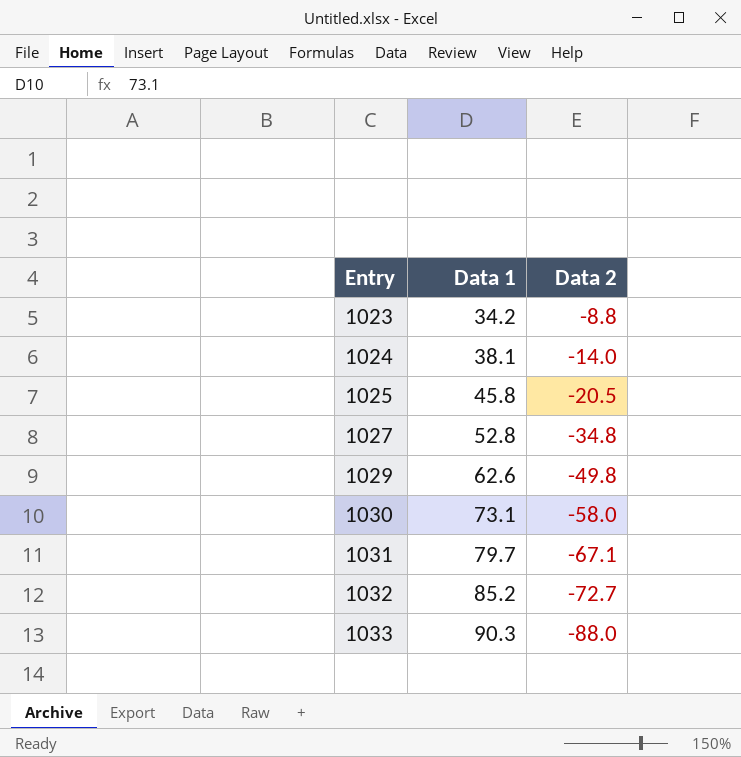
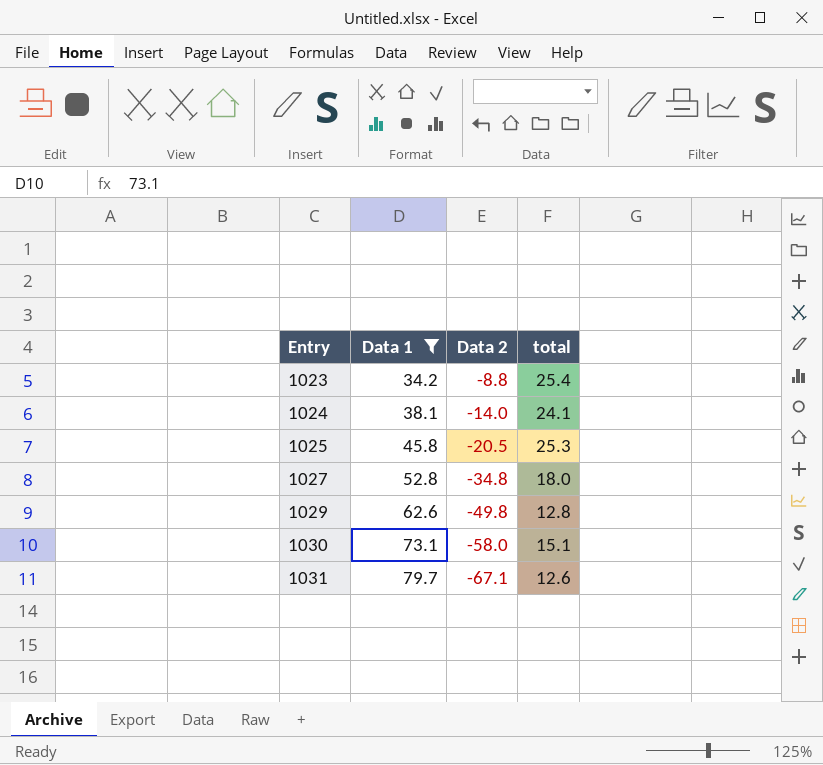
filter: none -> Data 1 <= 79.7
column total | formula: none -> [Data 1] + [Data 2]

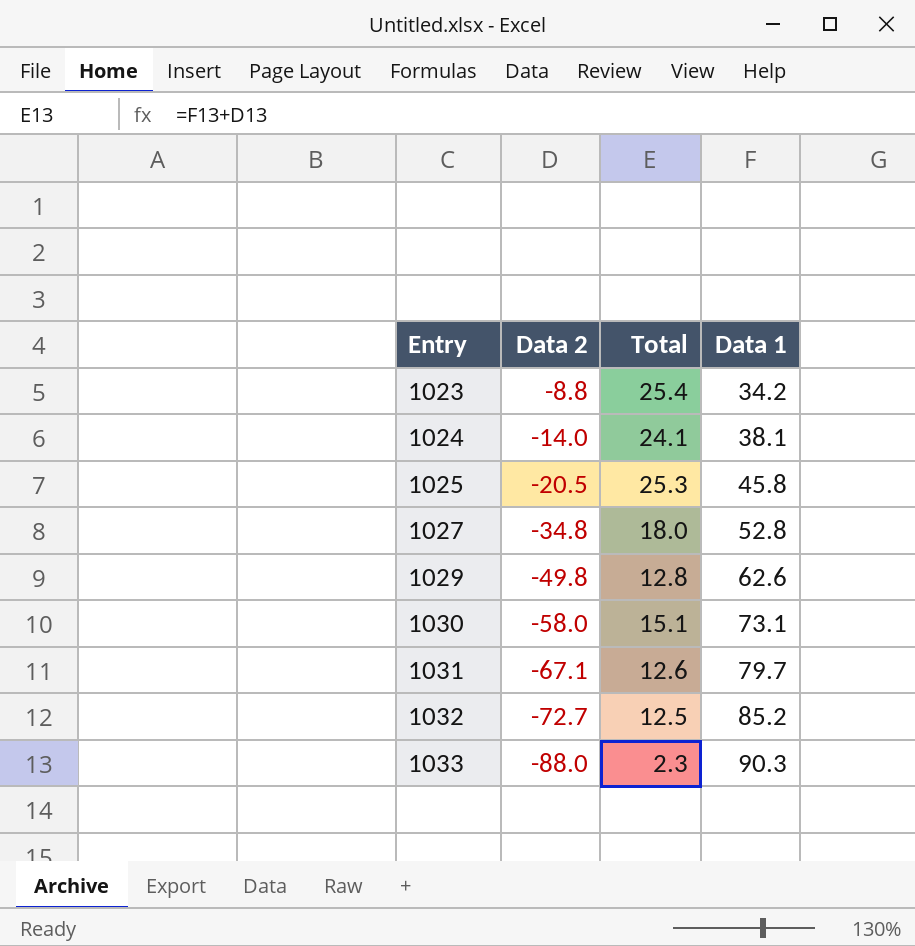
filter: Data 1 <= 79.7 -> none
column name: total -> Total
column Data 1 | position: 2 -> 4

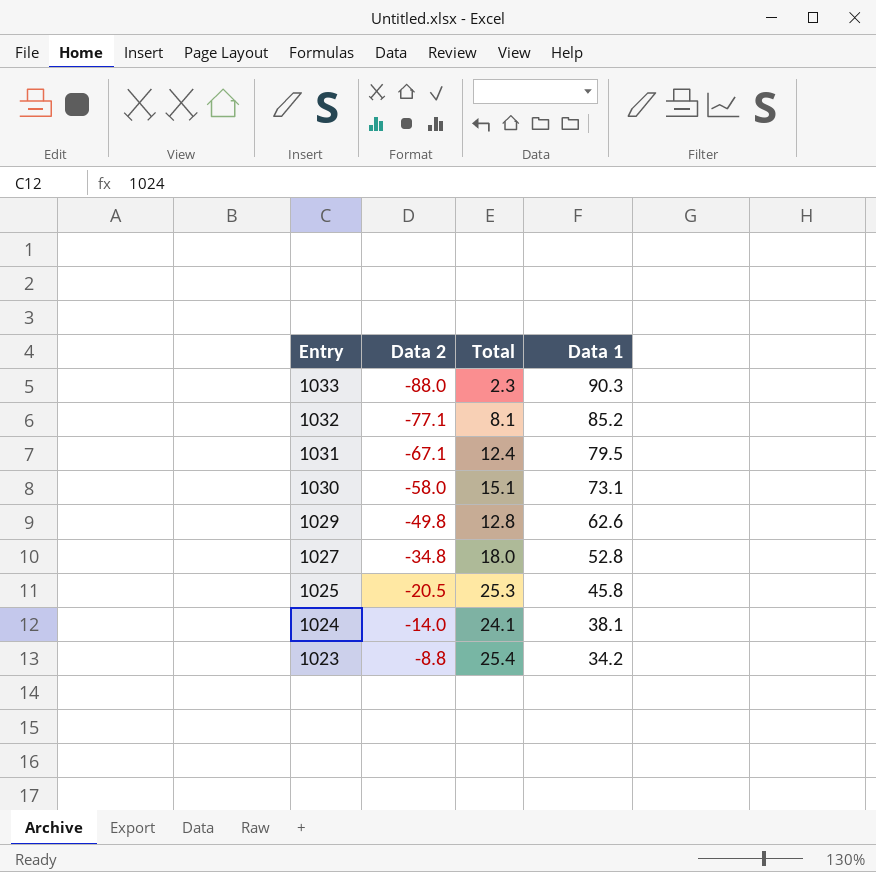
row order: Entry ascending -> Entry descending
1032 | Data 2: -72.7 -> -77.1
1032 | Total: 12.5 -> 8.1
1031 | Total: 12.6 -> 12.4
1031 | Data 1: 79.7 -> 79.5

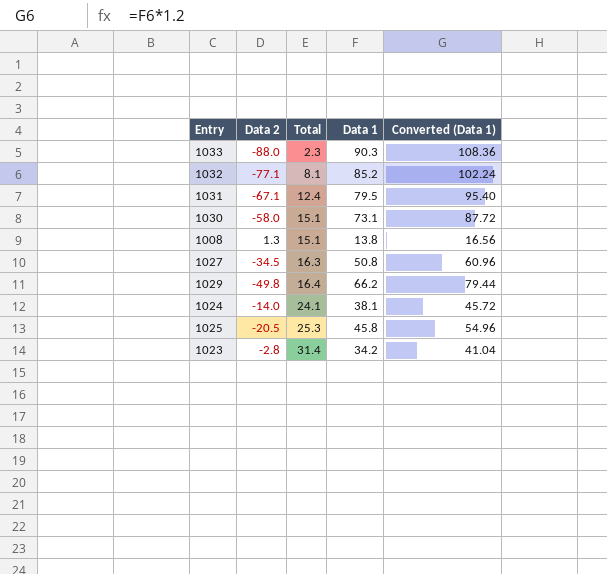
row order: Entry descending -> Total ascending
column Converted (Data 1) | formula: none -> [Data 1] * 1.2
row 1008: none -> 1.3 | 15.1 | 13.8 | 16.56
1027 | Data 2: -34.8 -> -34.5
1027 | Total: 18.0 -> 16.3
1027 | Data 1: 52.8 -> 50.8
1029 | Total: 12.8 -> 16.4
1029 | Data 1: 62.6 -> 66.2
1023 | Data 2: -8.8 -> -2.8
1023 | Total: 25.4 -> 31.4

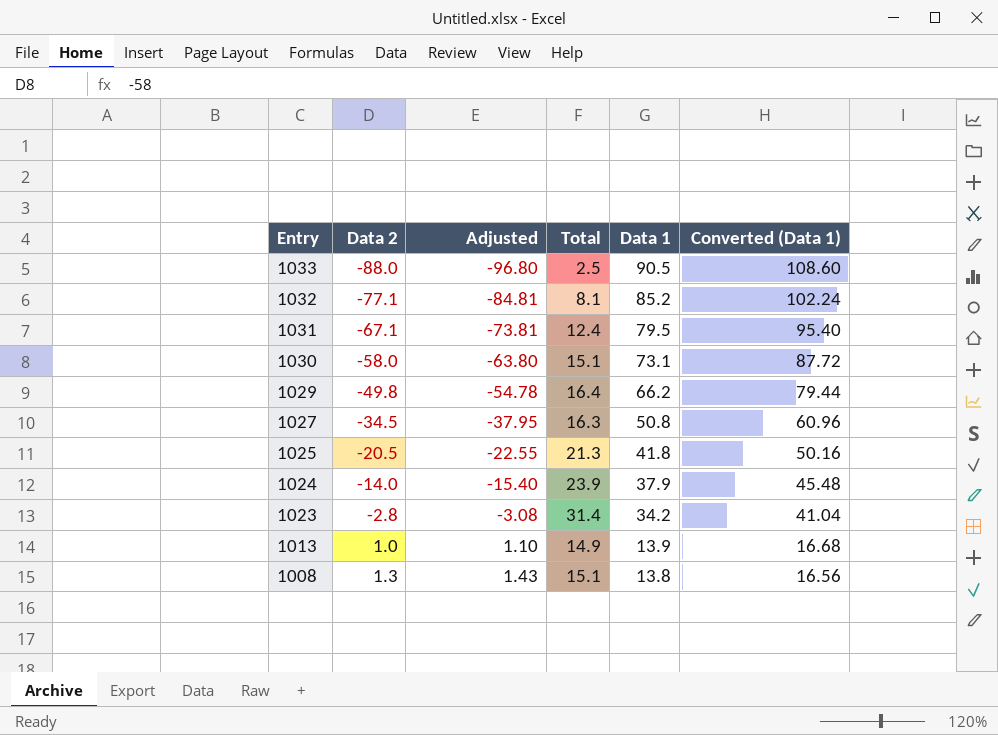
row order: Total ascending -> Entry descending
column Adjusted | formula: none -> [Data 2] * 1.1
1033 | Total: 2.3 -> 2.5
1033 | Data 1: 90.3 -> 90.5
1033 | Converted (Data 1): 108.36 -> 108.60
1025 | Total: 25.3 -> 21.3
1025 | Data 1: 45.8 -> 41.8
1025 | Converted (Data 1): 54.96 -> 50.16
1024 | Total: 24.1 -> 23.9
1024 | Data 1: 38.1 -> 37.9
1024 | Converted (Data 1): 45.72 -> 45.48
row 1013: none -> 1.0 | 1.10 | 14.9 | 13.9 | 16.68

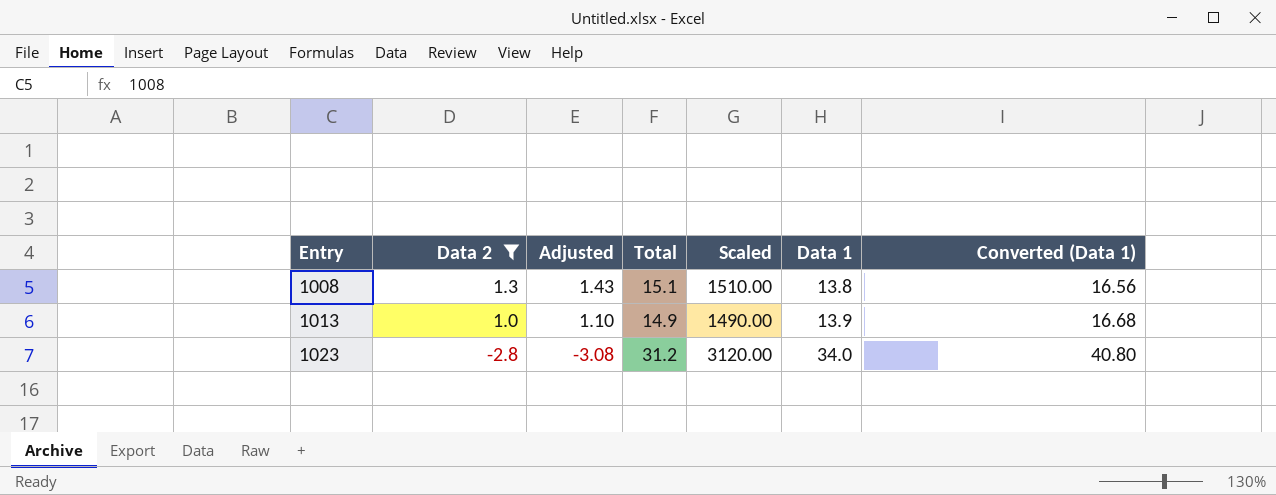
filter: none -> Data 2 >= -2.8
row order: Entry descending -> Entry ascending
column Scaled | formula: none -> [Total] * 100
1023 | Total: 31.4 -> 31.2
1023 | Data 1: 34.2 -> 34.0
1023 | Converted (Data 1): 41.04 -> 40.80

